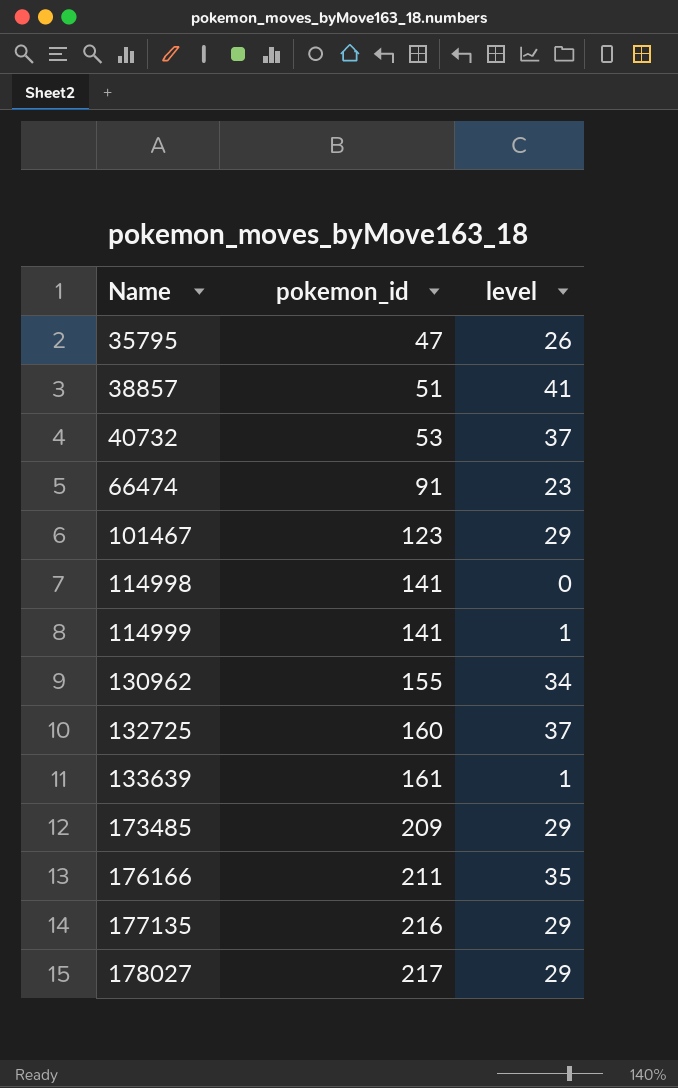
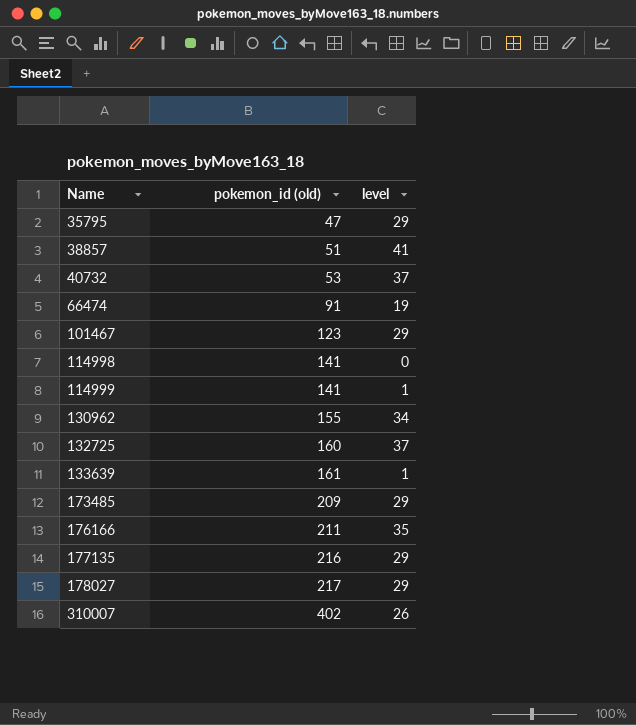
column name: pokemon_id -> pokemon_id (old)
35795 | level: 26 -> 29
66474 | level: 23 -> 19
row 310007: none -> 402 | 26

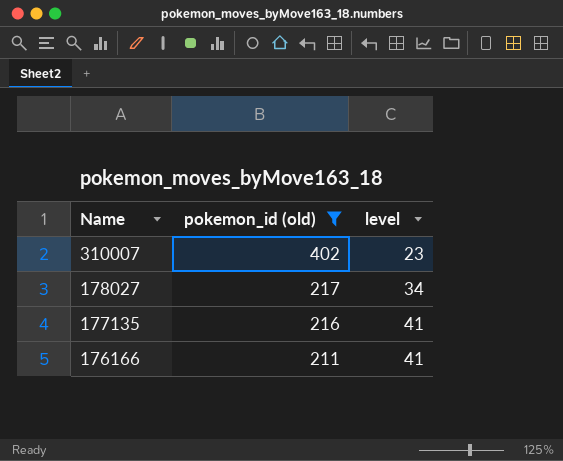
filter: none -> pokemon_id (old) >= 211
row order: Name ascending -> Name descending
310007 | level: 26 -> 23
178027 | level: 29 -> 34
177135 | level: 29 -> 41
176166 | level: 35 -> 41

